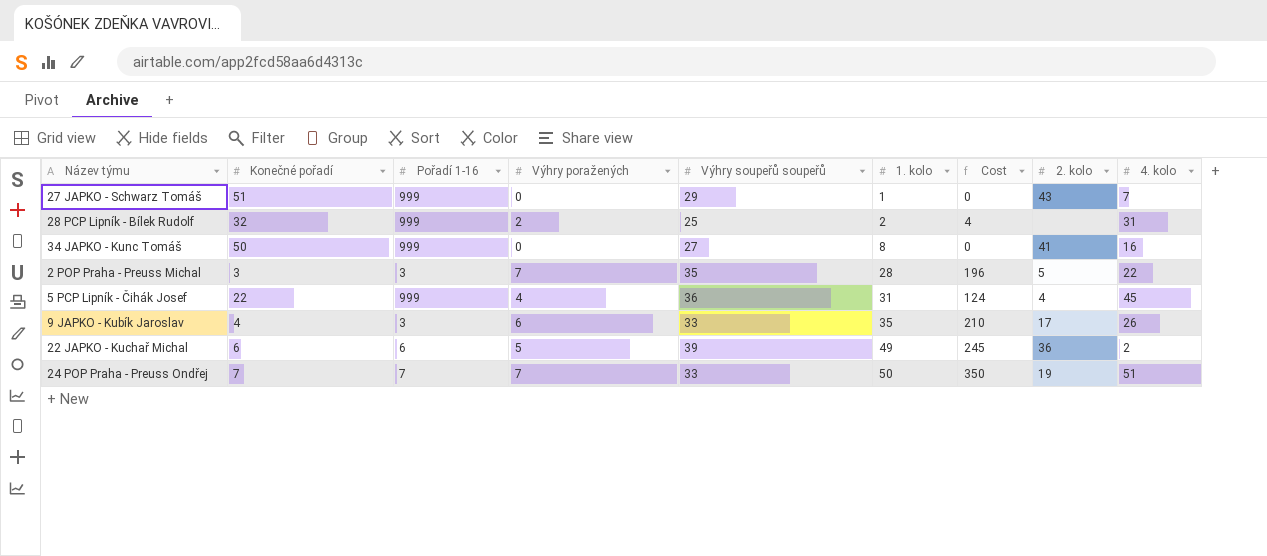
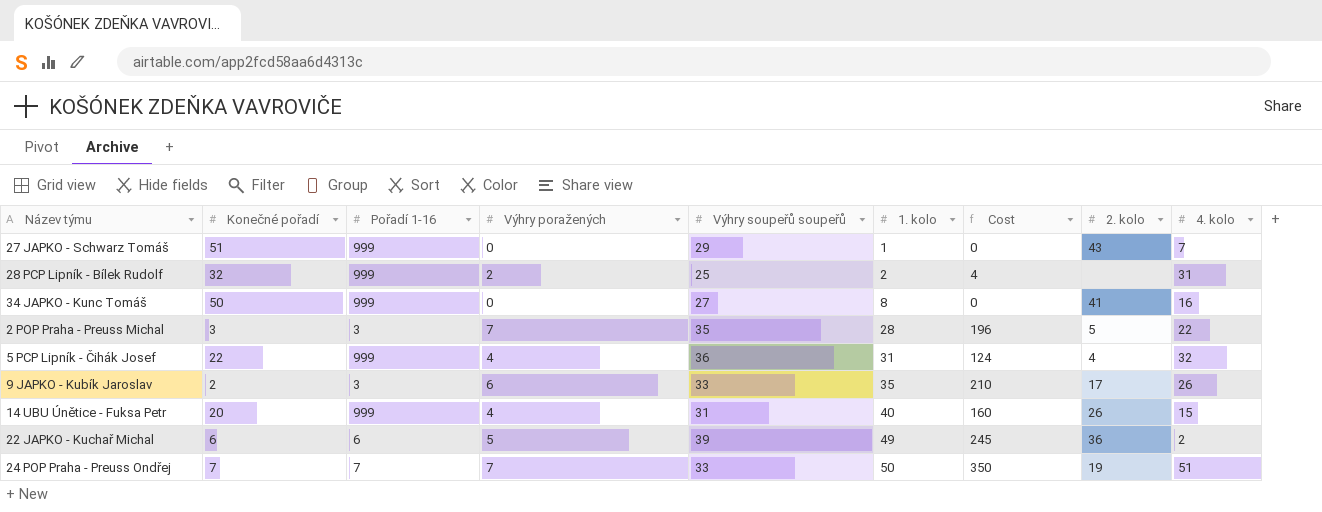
5 PCP Lipník - Čihák Josef | 4. kolo: 45 -> 32
9 JAPKO - Kubík Jaroslav | Konečné pořadí: 4 -> 2
row 14 UBU Únětice - Fuksa Petr: none -> 20 | 999 | 4 | 31 | 40 | 160 | 26 | 15

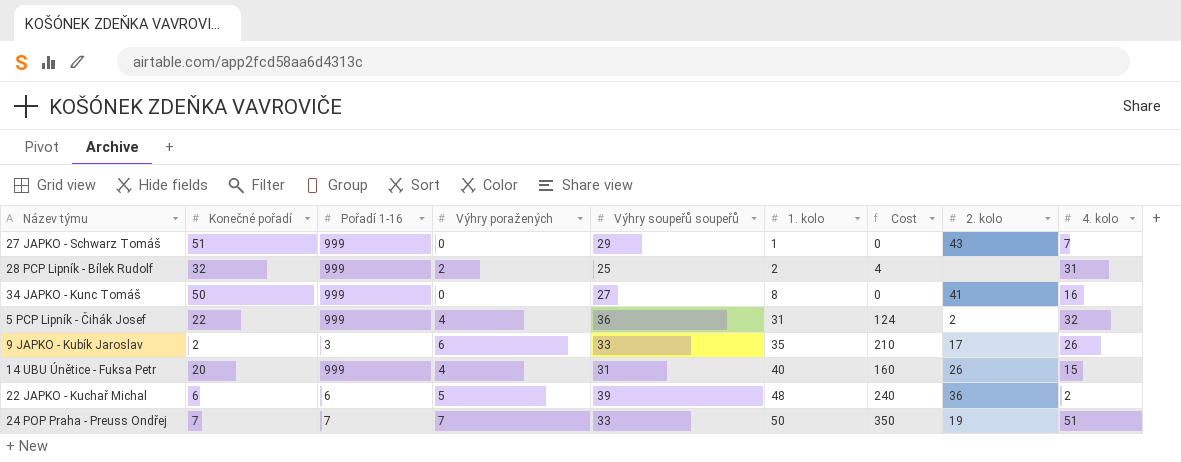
row 2 POP Praha - Preuss Michal: 3 | 3 | 7 | 35 | 28 | 196 | 5 | 22 -> none
5 PCP Lipník - Čihák Josef | 2. kolo: 4 -> 2
22 JAPKO - Kuchař Michal | 1. kolo: 49 -> 48
22 JAPKO - Kuchař Michal | Cost: 245 -> 240

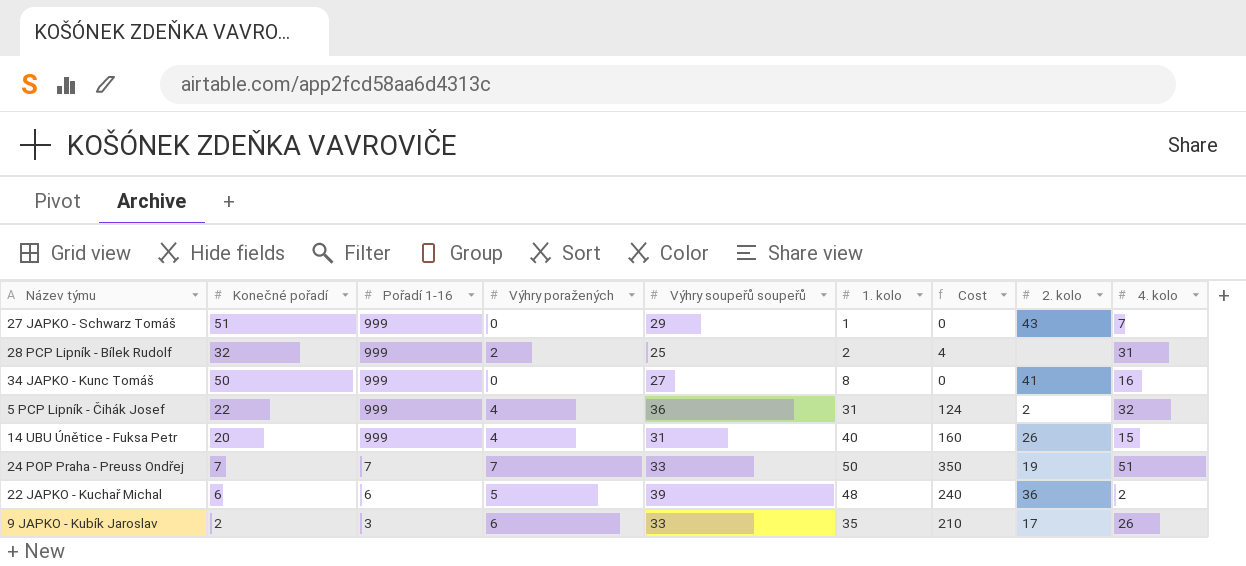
row order: 1. kolo ascending -> Pořadí 1-16 descending

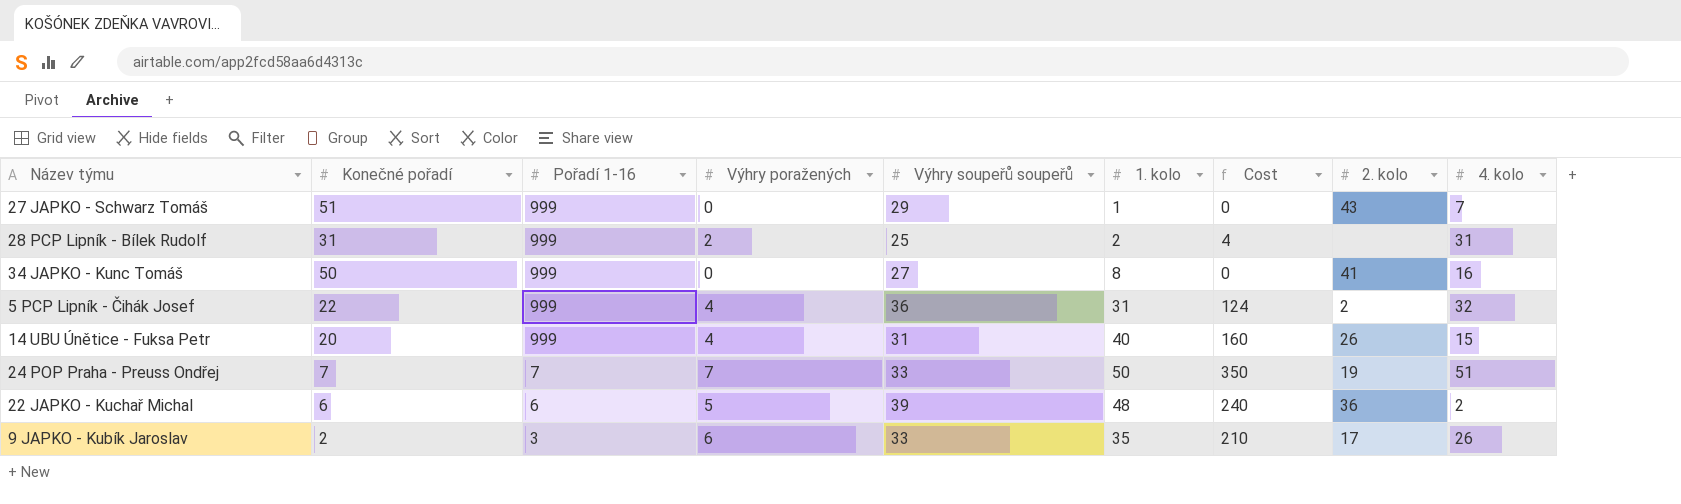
28 PCP Lipník - Bílek Rudolf | Konečné pořadí: 32 -> 31

